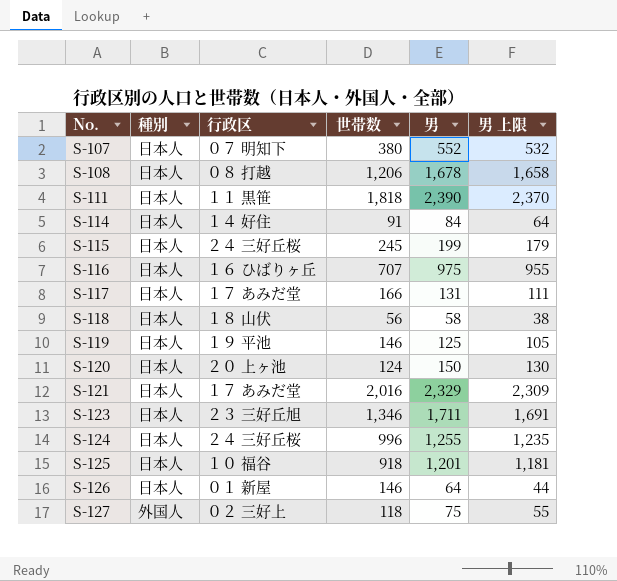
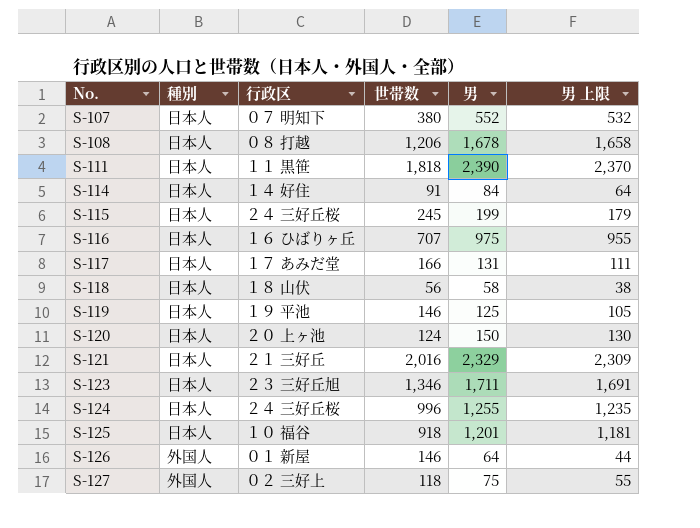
S-121 | 行政区: １７ あみだ堂 -> ２１ 三好丘
S-126 | 種別: 日本人 -> 外国人

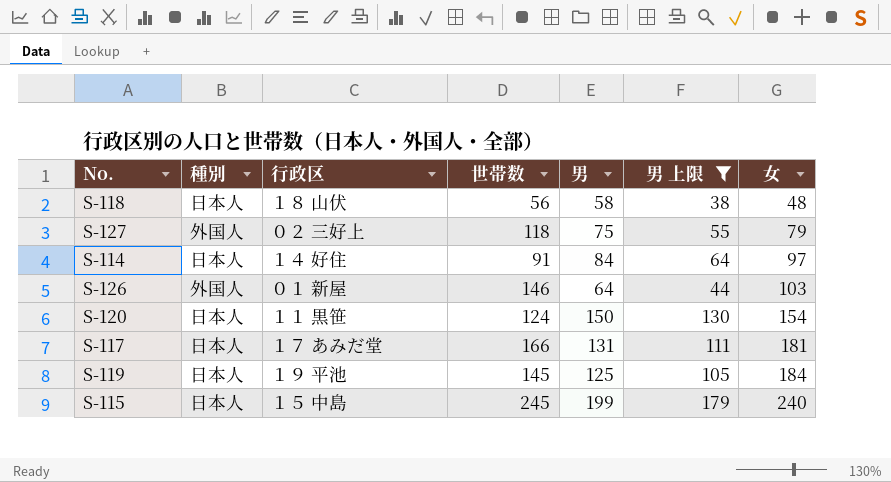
filter: none -> 男 上限 <= 179
row order: No. ascending -> 女 ascending
column 女 | position: none -> 7
S-120 | 行政区: ２０ 上ヶ池 -> １１ 黒笹
S-119 | 世帯数: 146 -> 145
S-115 | 行政区: ２４ 三好丘桜 -> １５ 中島

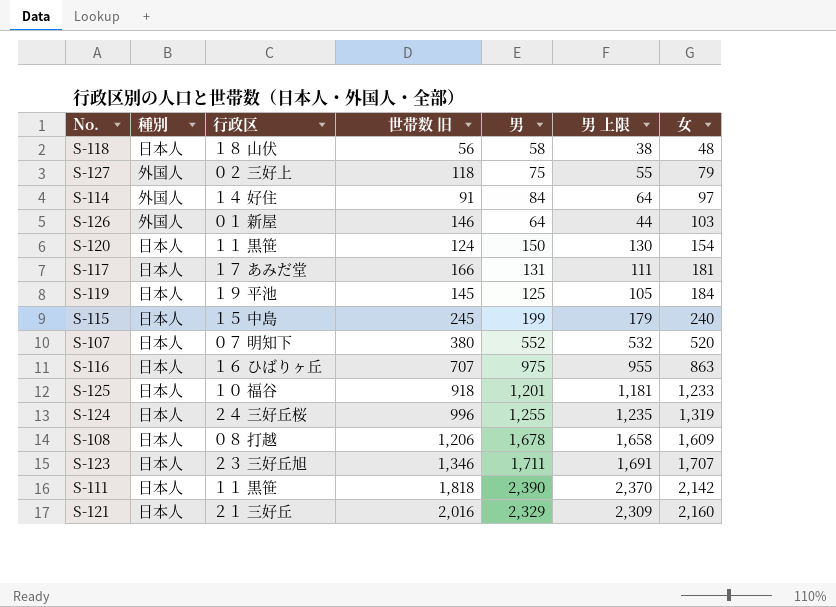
filter: 男 上限 <= 179 -> none
column name: 世帯数 -> 世帯数 旧
S-114 | 種別: 日本人 -> 外国人

